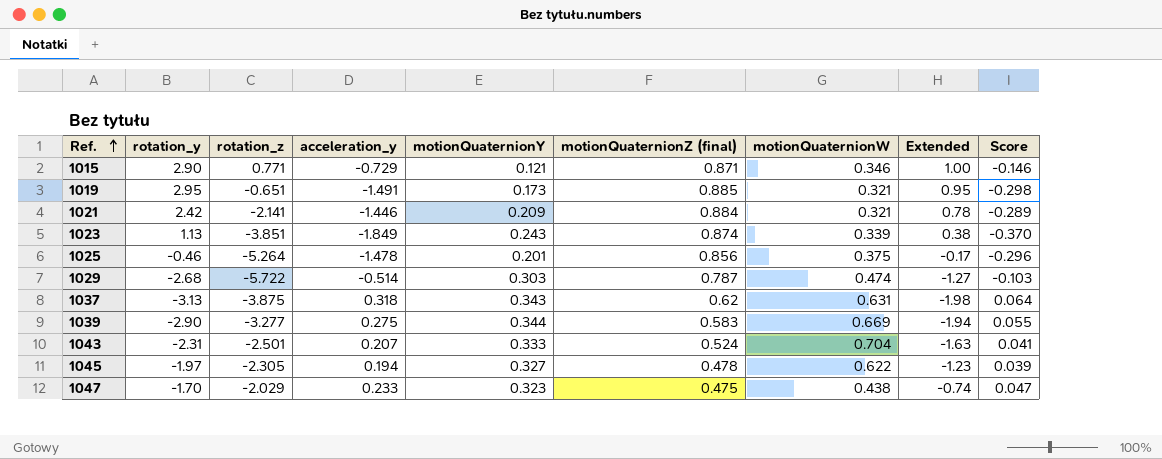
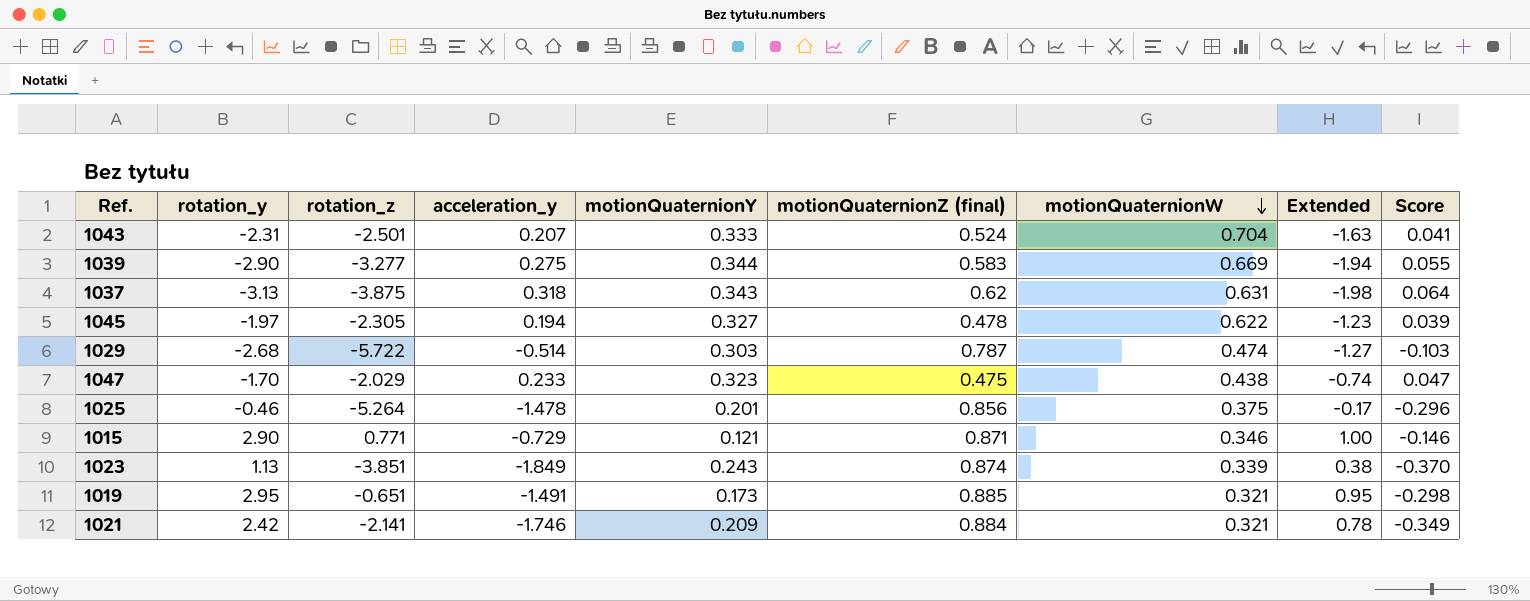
row order: Ref. ascending -> motionQuaternionW descending
1021 | acceleration_y: -1.446 -> -1.746
1021 | Score: -0.289 -> -0.349

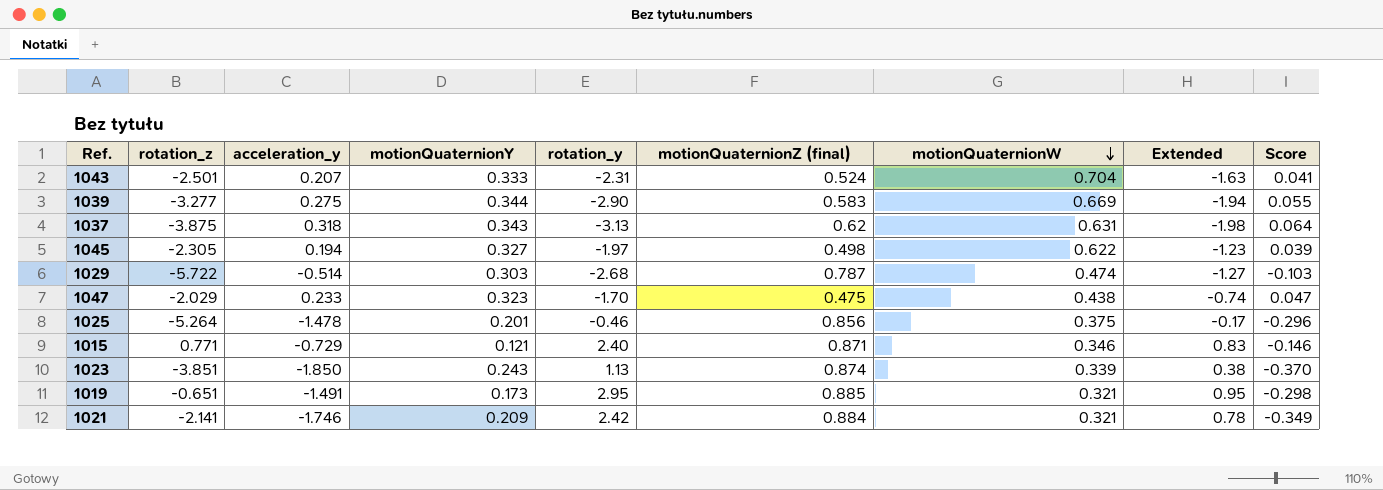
column rotation_y | position: 2 -> 5
1045 | motionQuaternionZ (final): 0.478 -> 0.498
1015 | rotation_y: 2.90 -> 2.40
1015 | Extended: 1.00 -> 0.83
1023 | acceleration_y: -1.849 -> -1.850

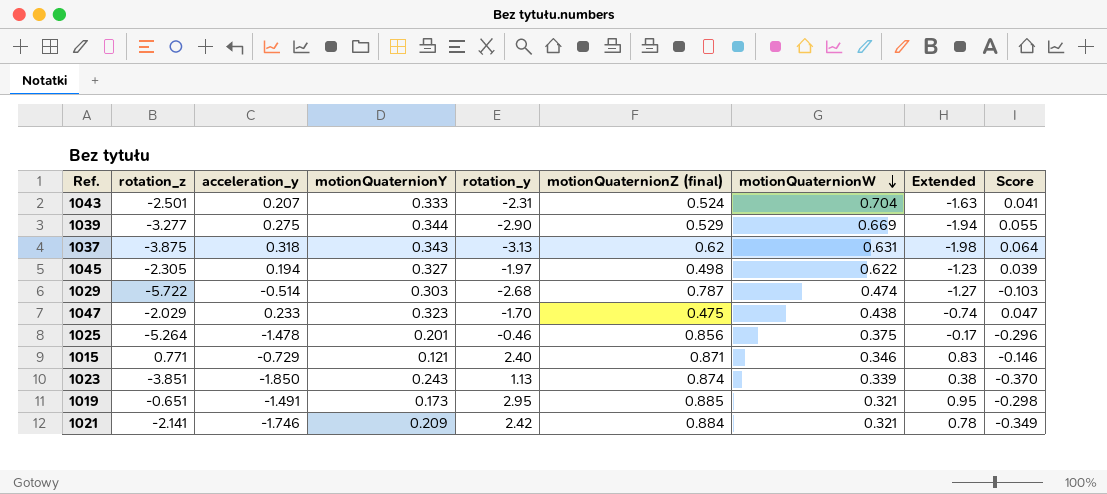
1039 | motionQuaternionZ (final): 0.583 -> 0.529

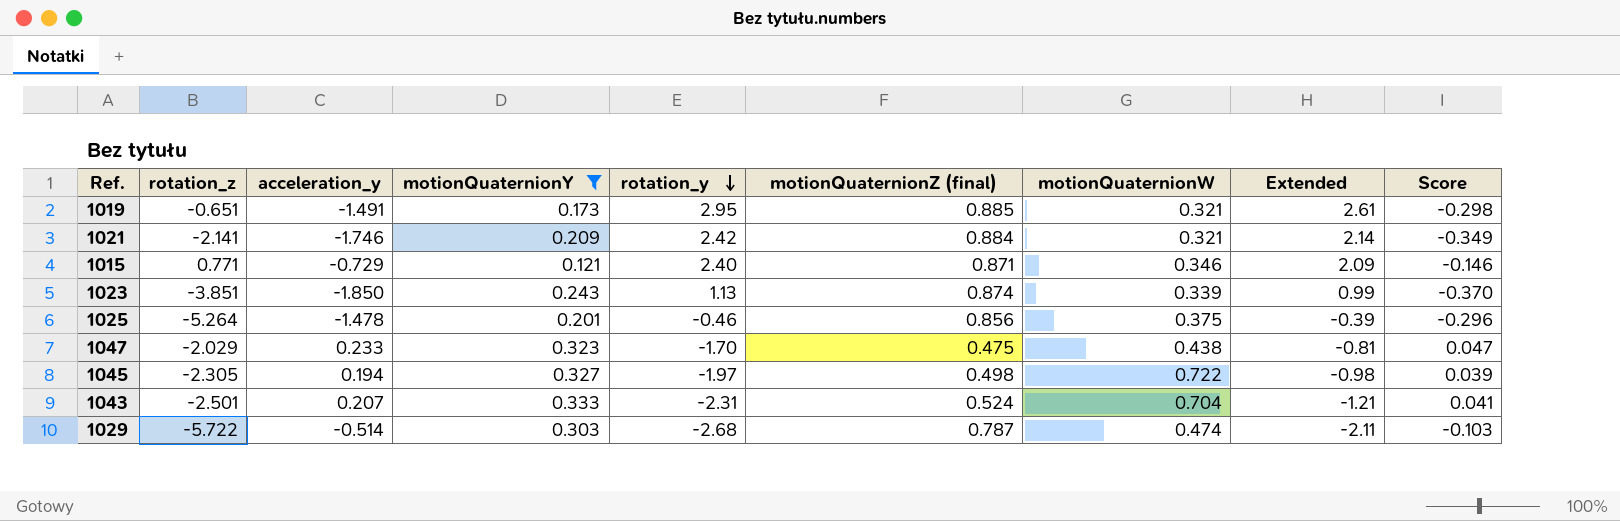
filter: none -> motionQuaternionY <= 0.333
row order: motionQuaternionW descending -> rotation_y descending
column Extended | formula: [rotation_y] * [motionQuaternionW] -> [rotation_y] * [motionQuaternionZ (final)]
1045 | motionQuaternionW: 0.622 -> 0.722

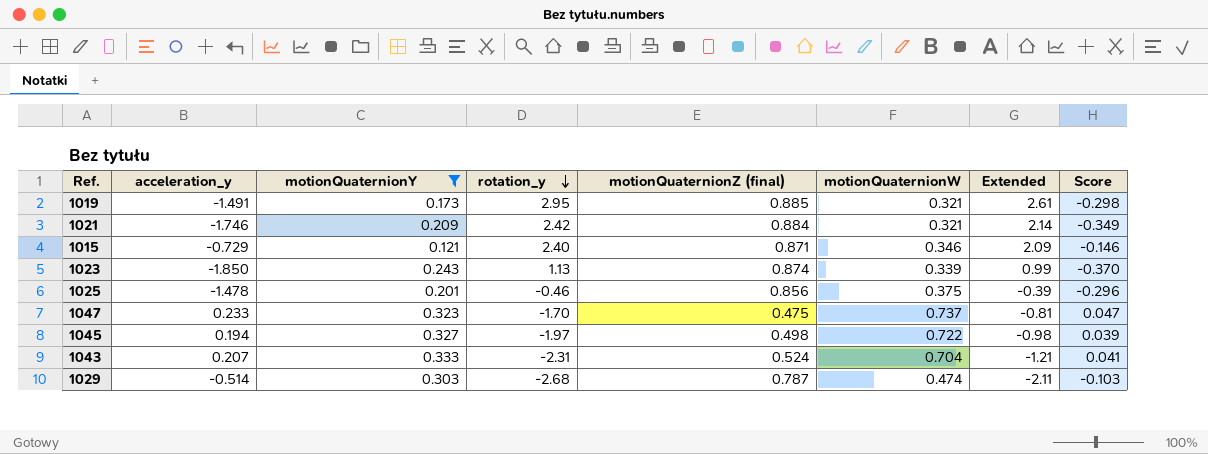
column rotation_z | position: 2 -> none
1047 | motionQuaternionW: 0.438 -> 0.737

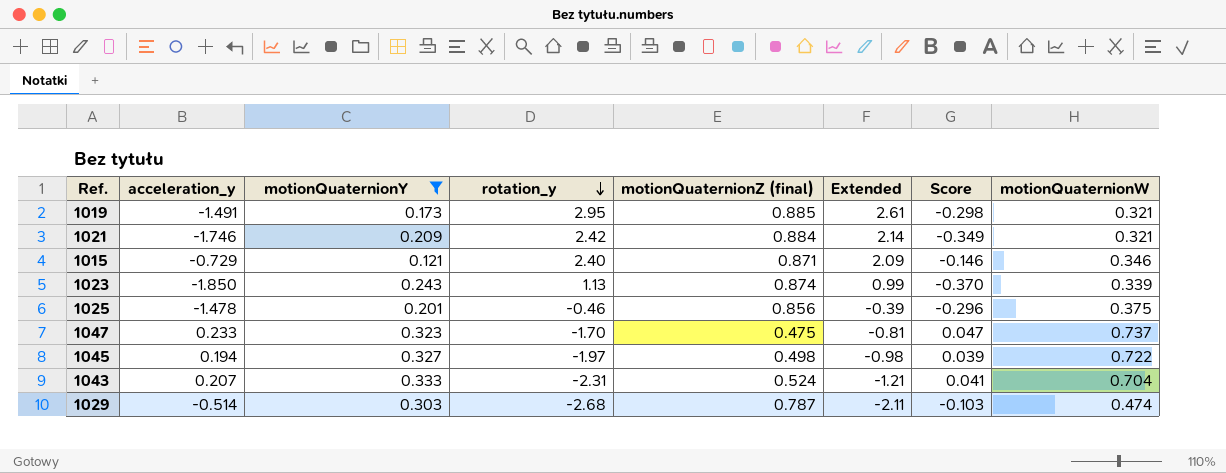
column motionQuaternionW | position: 6 -> 8

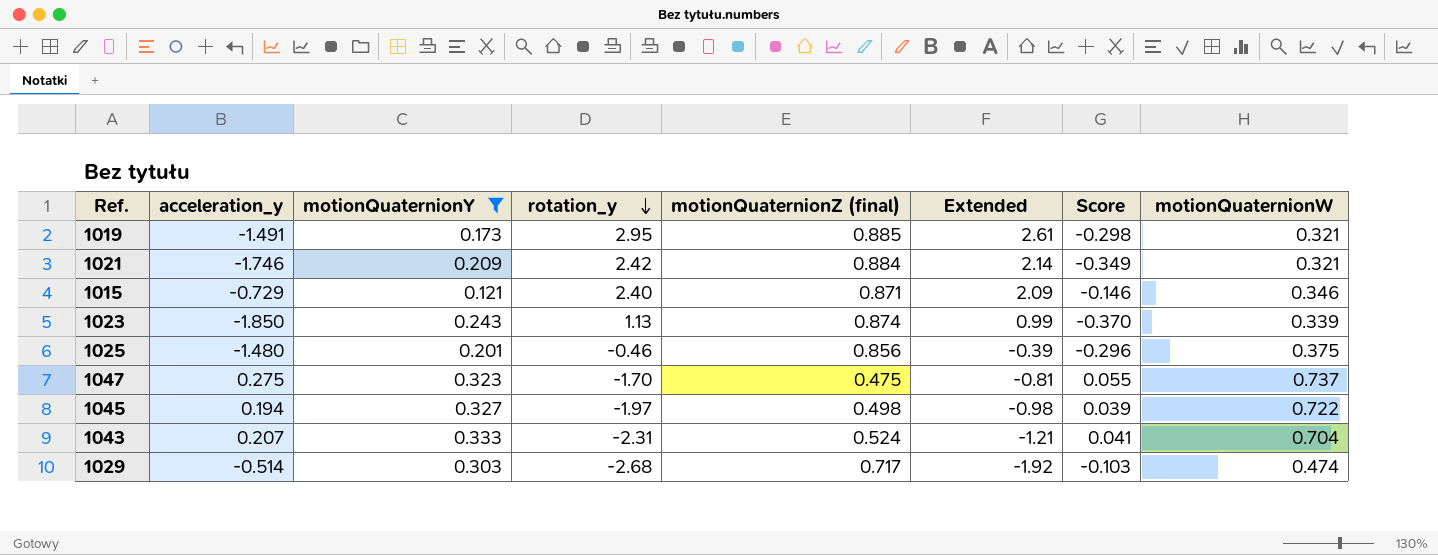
1025 | acceleration_y: -1.478 -> -1.480
1047 | acceleration_y: 0.233 -> 0.275
1047 | Score: 0.047 -> 0.055
1029 | motionQuaternionZ (final): 0.787 -> 0.717
1029 | Extended: -2.11 -> -1.92

